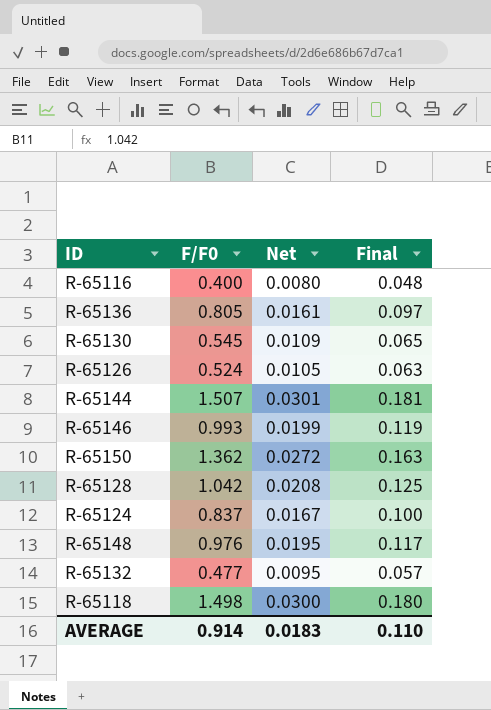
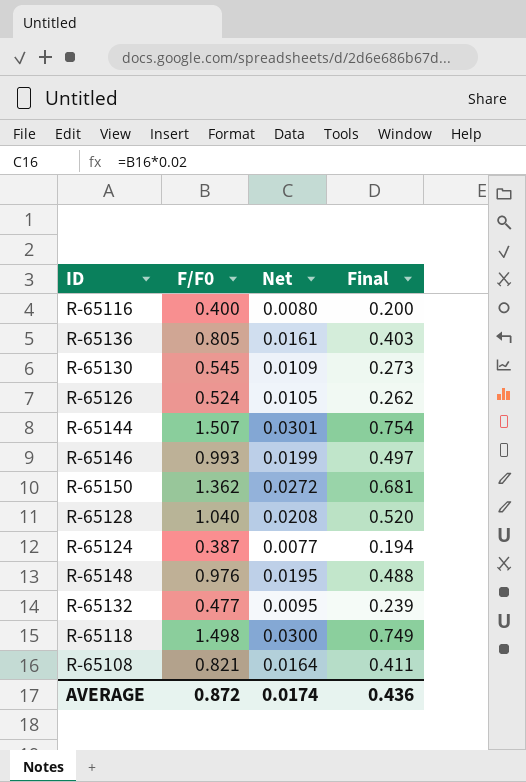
column Final | formula: [F/F0] * 0.12 -> [F/F0] * 0.5
R-65128 | F/F0: 1.042 -> 1.040
R-65124 | F/F0: 0.837 -> 0.387
R-65124 | Net: 0.0167 -> 0.0077
row R-65108: none -> 0.821 | 0.0164 | 0.411
AVERAGE | F/F0: 0.914 -> 0.872
AVERAGE | Net: 0.0183 -> 0.0174
AVERAGE | Final: 0.110 -> 0.436

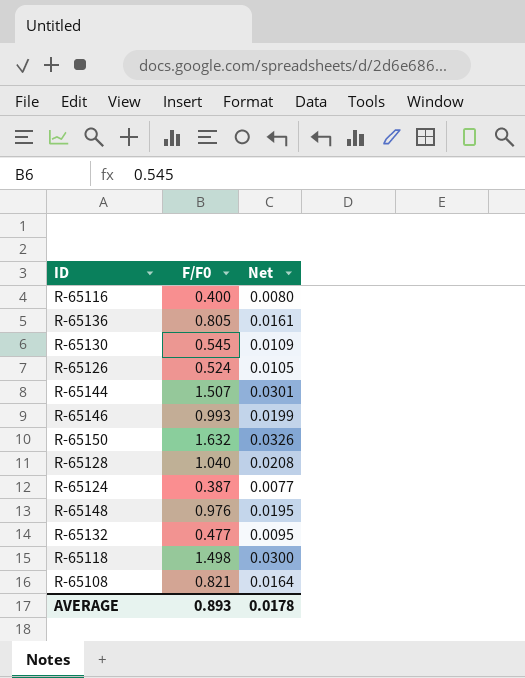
column Final | formula: [F/F0] * 0.5 -> none
R-65150 | F/F0: 1.362 -> 1.632
R-65150 | Net: 0.0272 -> 0.0326
AVERAGE | F/F0: 0.872 -> 0.893
AVERAGE | Net: 0.0174 -> 0.0178

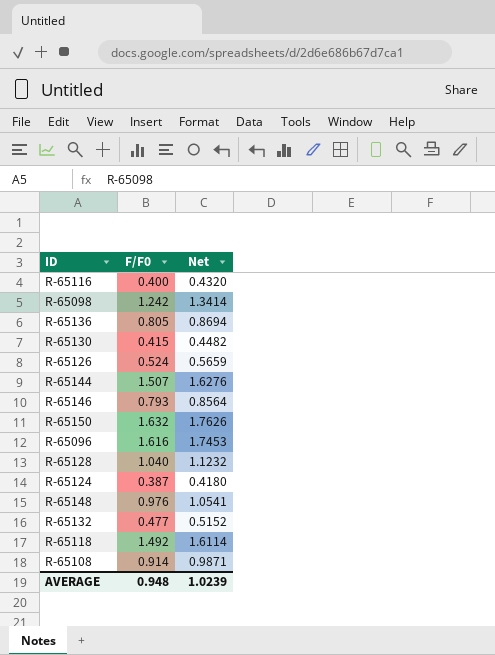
column Net | formula: [F/F0] * 0.02 -> [F/F0] * 1.08
row R-65098: none -> 1.242 | 1.3414
R-65130 | F/F0: 0.545 -> 0.415
R-65146 | F/F0: 0.993 -> 0.793
row R-65096: none -> 1.616 | 1.7453
R-65118 | F/F0: 1.498 -> 1.492
R-65108 | F/F0: 0.821 -> 0.914
AVERAGE | F/F0: 0.893 -> 0.948
AVERAGE | Net: 0.0178 -> 1.0239

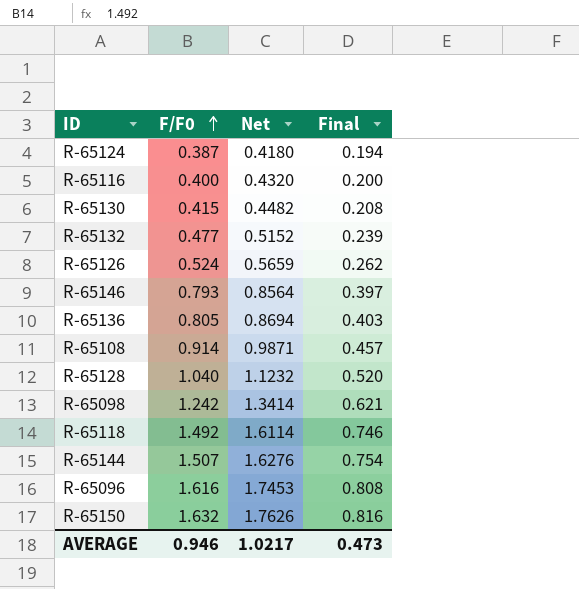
row order: none -> F/F0 ascending
column Final | formula: none -> [F/F0] * 0.5
row R-65148: 0.976 | 1.0541 -> none
AVERAGE | F/F0: 0.948 -> 0.946
AVERAGE | Net: 1.0239 -> 1.0217

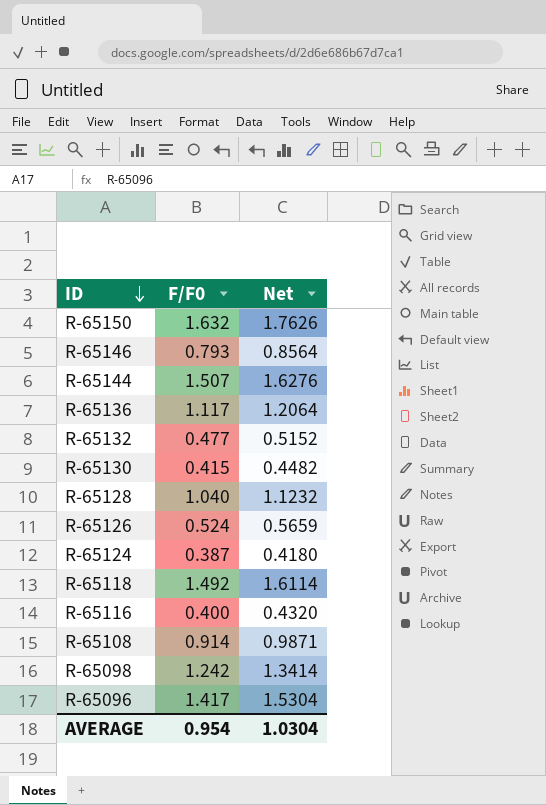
row order: F/F0 ascending -> ID descending
column Final | formula: [F/F0] * 0.5 -> none
R-65136 | F/F0: 0.805 -> 1.117
R-65136 | Net: 0.8694 -> 1.2064
R-65096 | F/F0: 1.616 -> 1.417
R-65096 | Net: 1.7453 -> 1.5304
AVERAGE | F/F0: 0.946 -> 0.954
AVERAGE | Net: 1.0217 -> 1.0304

